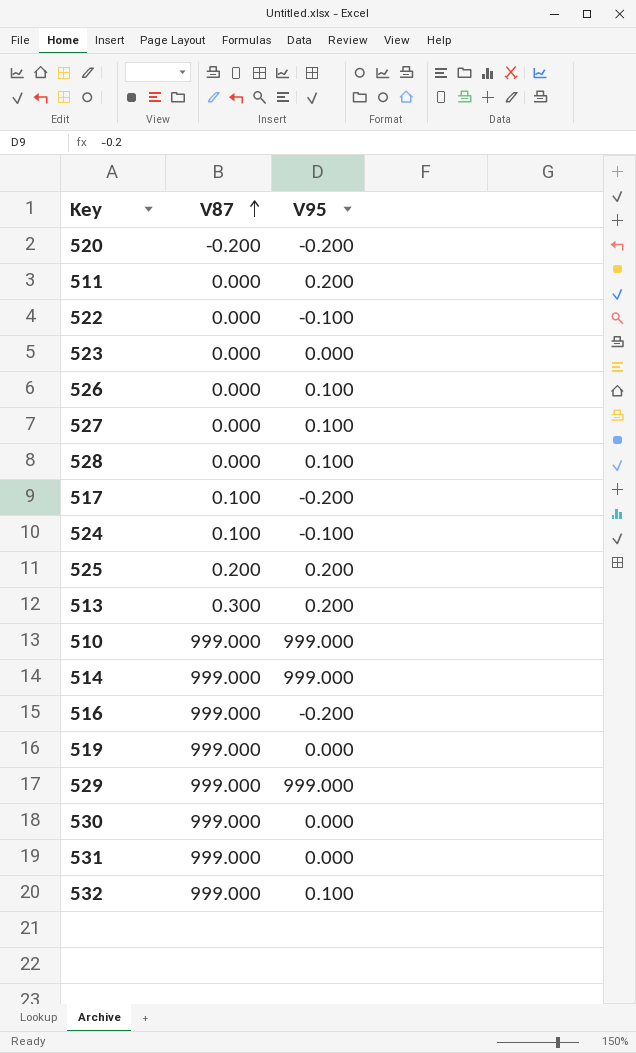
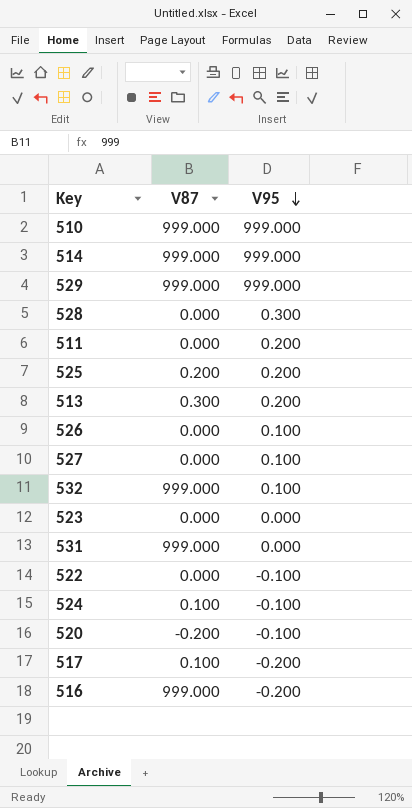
row order: V87 ascending -> V95 descending
row 519: 999.000 | 0.000 -> none
row 530: 999.000 | 0.000 -> none
528 | V95: 0.100 -> 0.300
520 | V95: -0.200 -> -0.100

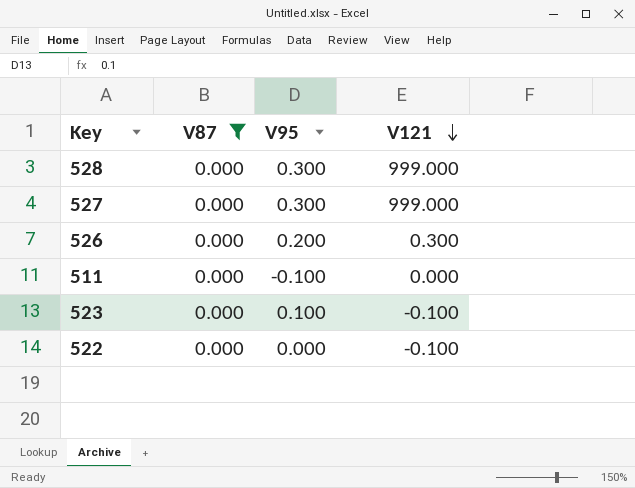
filter: none -> V87 = 0.000
row order: V95 descending -> V121 descending
column V121 | position: none -> 4
527 | V95: 0.100 -> 0.300
526 | V95: 0.100 -> 0.200
511 | V95: 0.200 -> -0.100
523 | V95: 0.000 -> 0.100
522 | V95: -0.100 -> 0.000

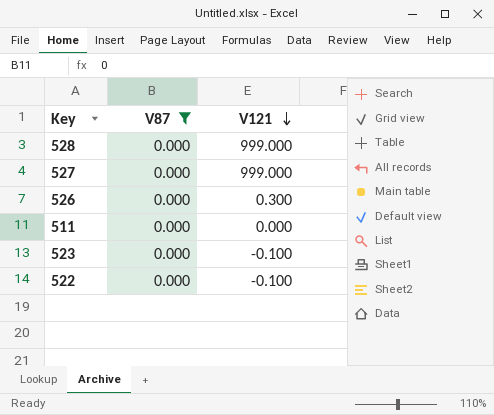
column V95 | position: 3 -> none

